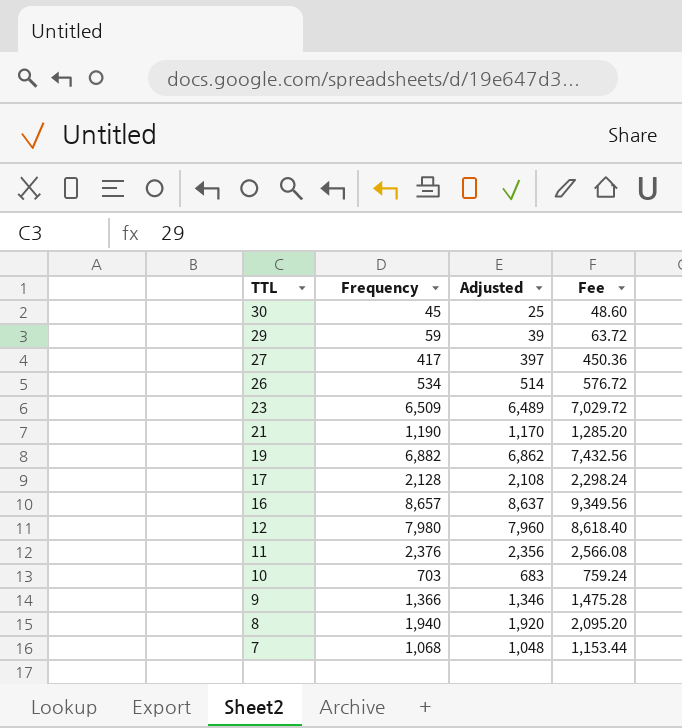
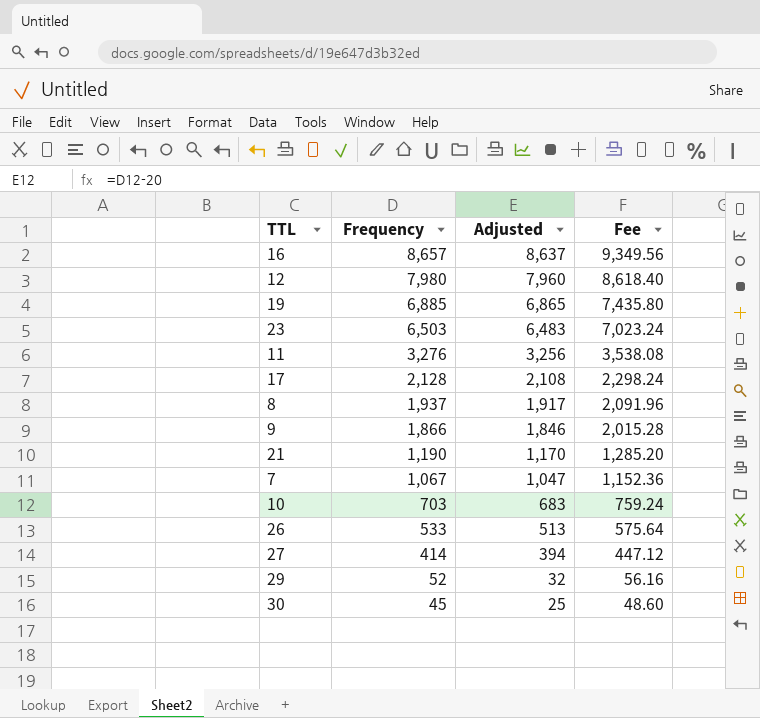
row order: TTL descending -> Frequency descending
19 | Frequency: 6,882 -> 6,885
19 | Adjusted: 6,862 -> 6,865
19 | Fee: 7,432.56 -> 7,435.80
23 | Frequency: 6,509 -> 6,503
23 | Adjusted: 6,489 -> 6,483
23 | Fee: 7,029.72 -> 7,023.24
11 | Frequency: 2,376 -> 3,276
11 | Adjusted: 2,356 -> 3,256
11 | Fee: 2,566.08 -> 3,538.08
8 | Frequency: 1,940 -> 1,937
8 | Adjusted: 1,920 -> 1,917
8 | Fee: 2,095.20 -> 2,091.96
9 | Frequency: 1,366 -> 1,866
9 | Adjusted: 1,346 -> 1,846
9 | Fee: 1,475.28 -> 2,015.28
7 | Frequency: 1,068 -> 1,067
7 | Adjusted: 1,048 -> 1,047
7 | Fee: 1,153.44 -> 1,152.36
26 | Frequency: 534 -> 533
26 | Adjusted: 514 -> 513
26 | Fee: 576.72 -> 575.64
27 | Frequency: 417 -> 414
27 | Adjusted: 397 -> 394
27 | Fee: 450.36 -> 447.12
29 | Frequency: 59 -> 52
29 | Adjusted: 39 -> 32
29 | Fee: 63.72 -> 56.16

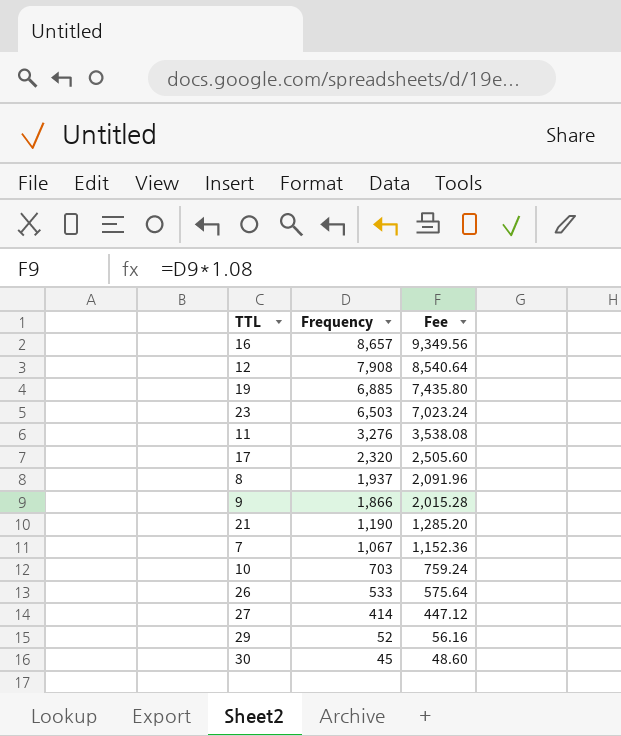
column Adjusted | formula: [Frequency] - 20 -> none
12 | Frequency: 7,980 -> 7,908
12 | Fee: 8,618.40 -> 8,540.64
17 | Frequency: 2,128 -> 2,320
17 | Fee: 2,298.24 -> 2,505.60

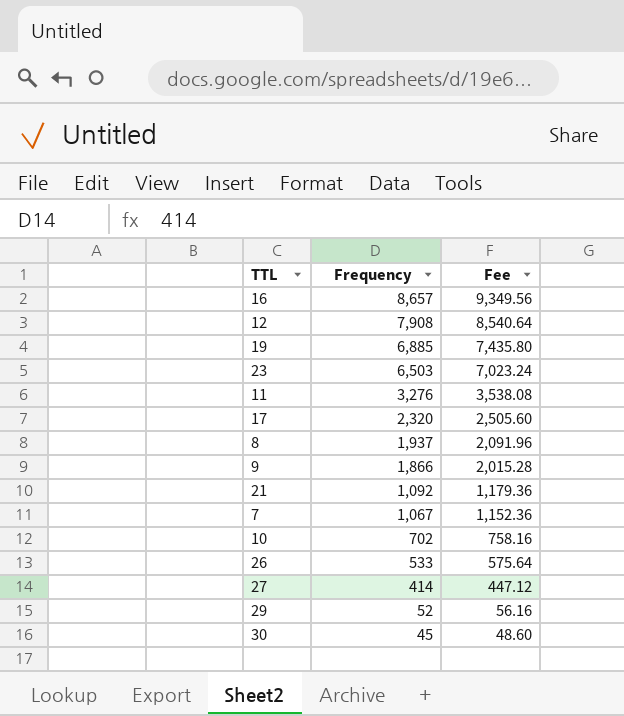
21 | Frequency: 1,190 -> 1,092
21 | Fee: 1,285.20 -> 1,179.36
10 | Frequency: 703 -> 702
10 | Fee: 759.24 -> 758.16

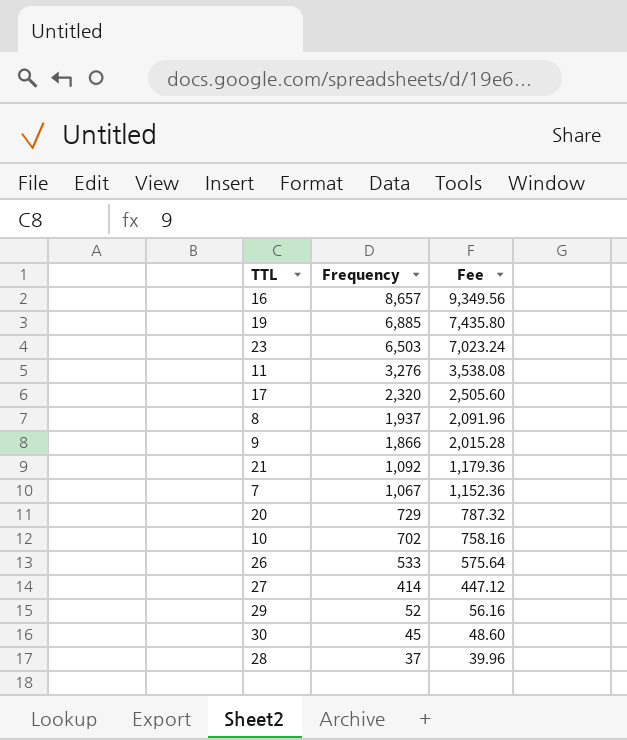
row 12: 7,908 | 8,540.64 -> none
row 20: none -> 729 | 787.32
row 28: none -> 37 | 39.96

